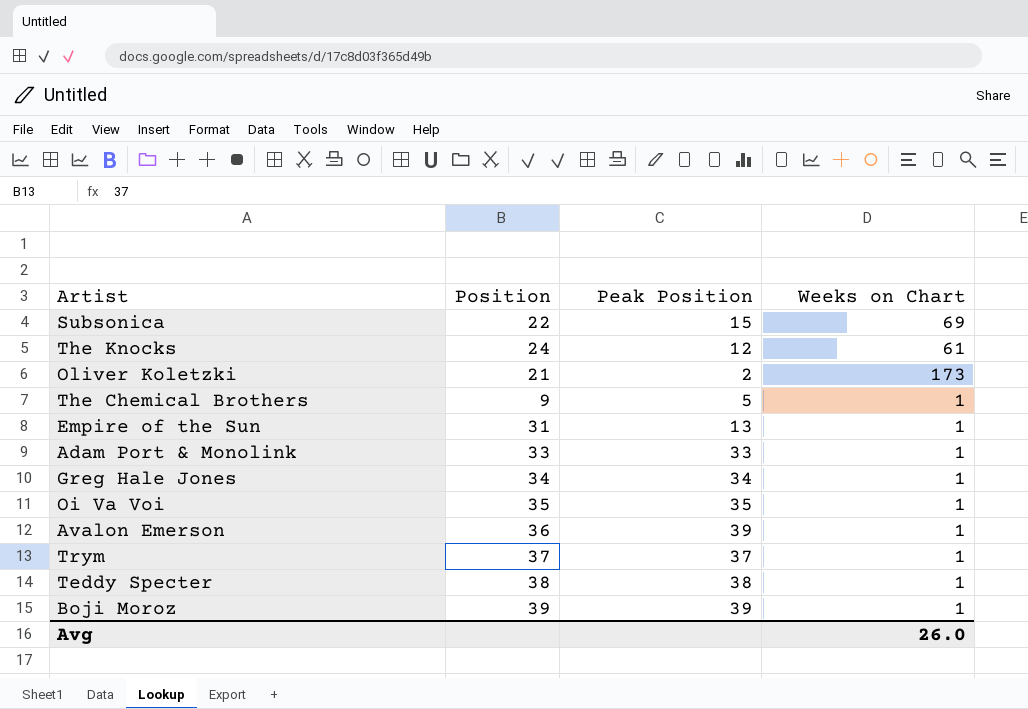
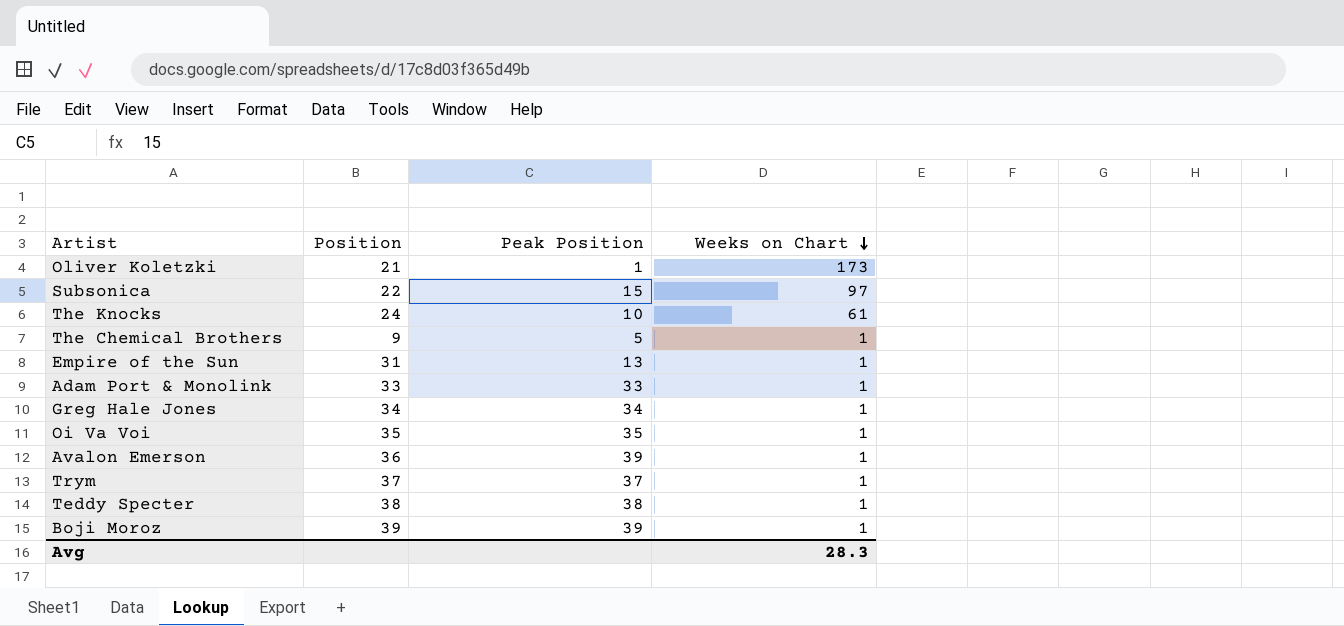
row order: none -> Weeks on Chart descending
Oliver Koletzki | Peak Position: 2 -> 1
Subsonica | Weeks on Chart: 69 -> 97
The Knocks | Peak Position: 12 -> 10
Avg | Weeks on Chart: 26.0 -> 28.3

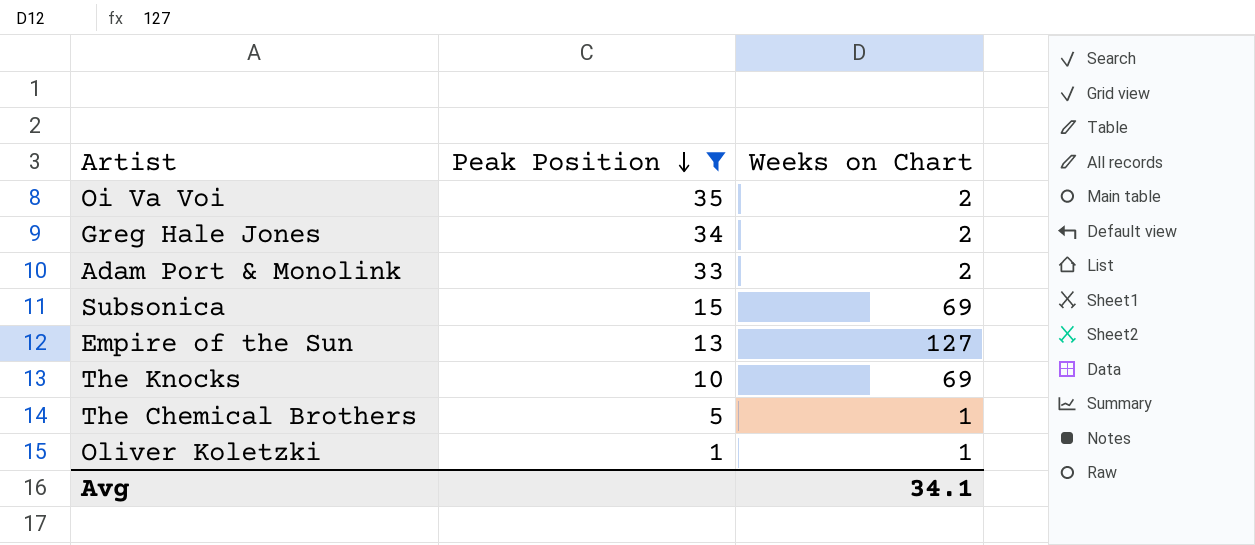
filter: none -> Peak Position <= 35
row order: Weeks on Chart descending -> Peak Position descending
column Position | position: 2 -> none
Oi Va Voi | Weeks on Chart: 1 -> 2
Greg Hale Jones | Weeks on Chart: 1 -> 2
Adam Port & Monolink | Weeks on Chart: 1 -> 2
Subsonica | Weeks on Chart: 97 -> 69
Empire of the Sun | Weeks on Chart: 1 -> 127
The Knocks | Weeks on Chart: 61 -> 69
Oliver Koletzki | Weeks on Chart: 173 -> 1
Avg | Weeks on Chart: 28.3 -> 34.1

